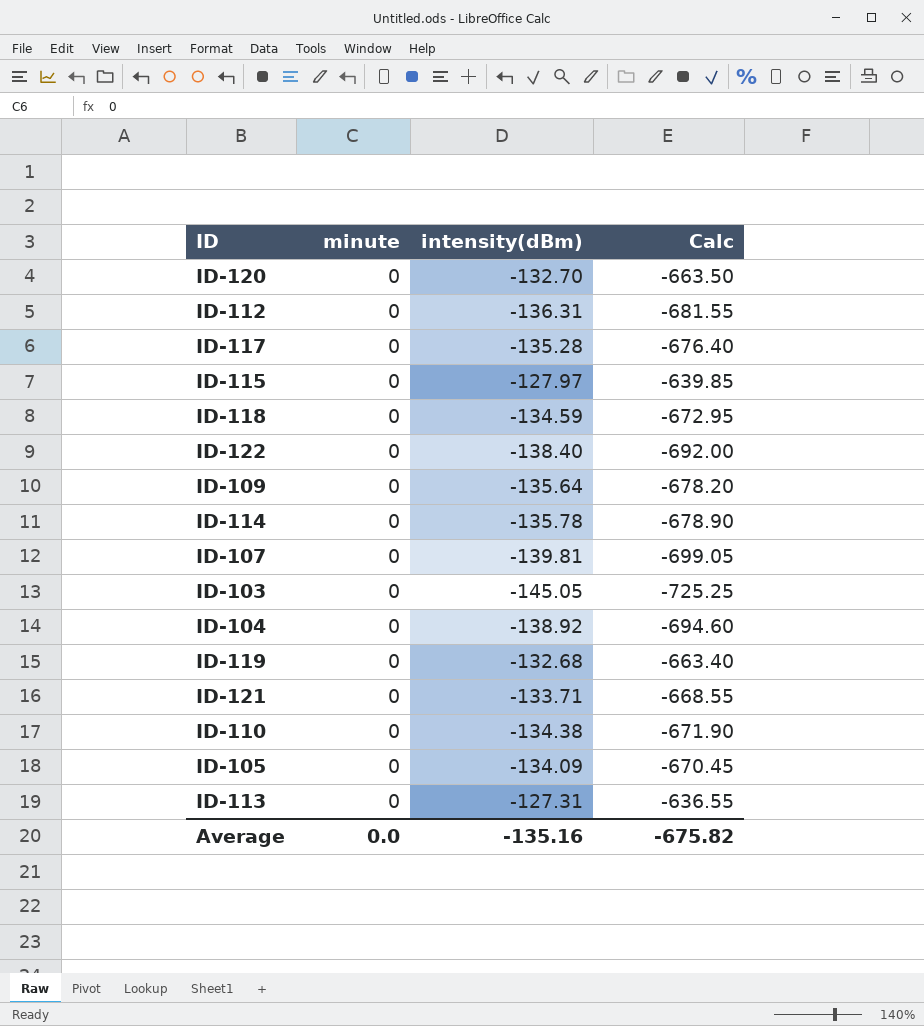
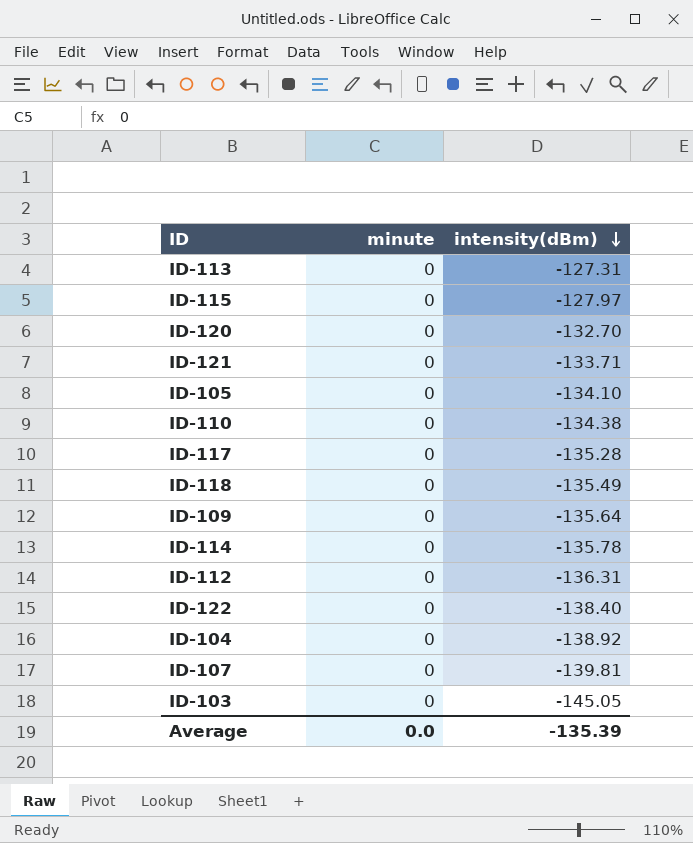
row order: none -> intensity(dBm) descending
column Calc | formula: [intensity(dBm)] * 5 -> none
row ID-119: 0 | -132.68 | -663.40 -> none
ID-105 | intensity(dBm): -134.09 -> -134.10
ID-118 | intensity(dBm): -134.59 -> -135.49
Average | intensity(dBm): -135.16 -> -135.39

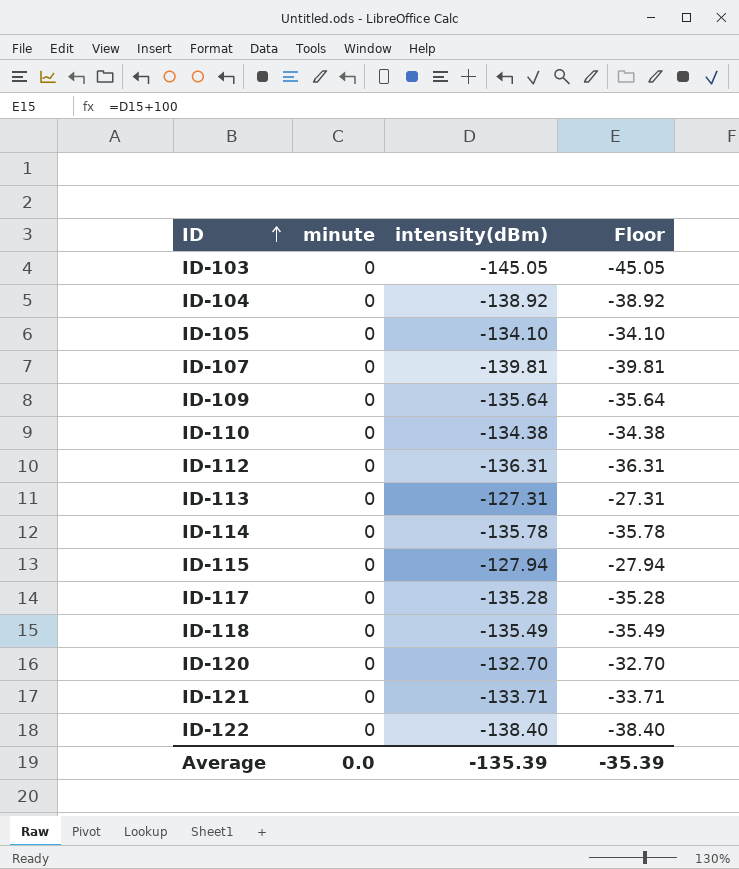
row order: intensity(dBm) descending -> ID ascending
column Floor | formula: none -> [intensity(dBm)] + 100
ID-115 | intensity(dBm): -127.97 -> -127.94

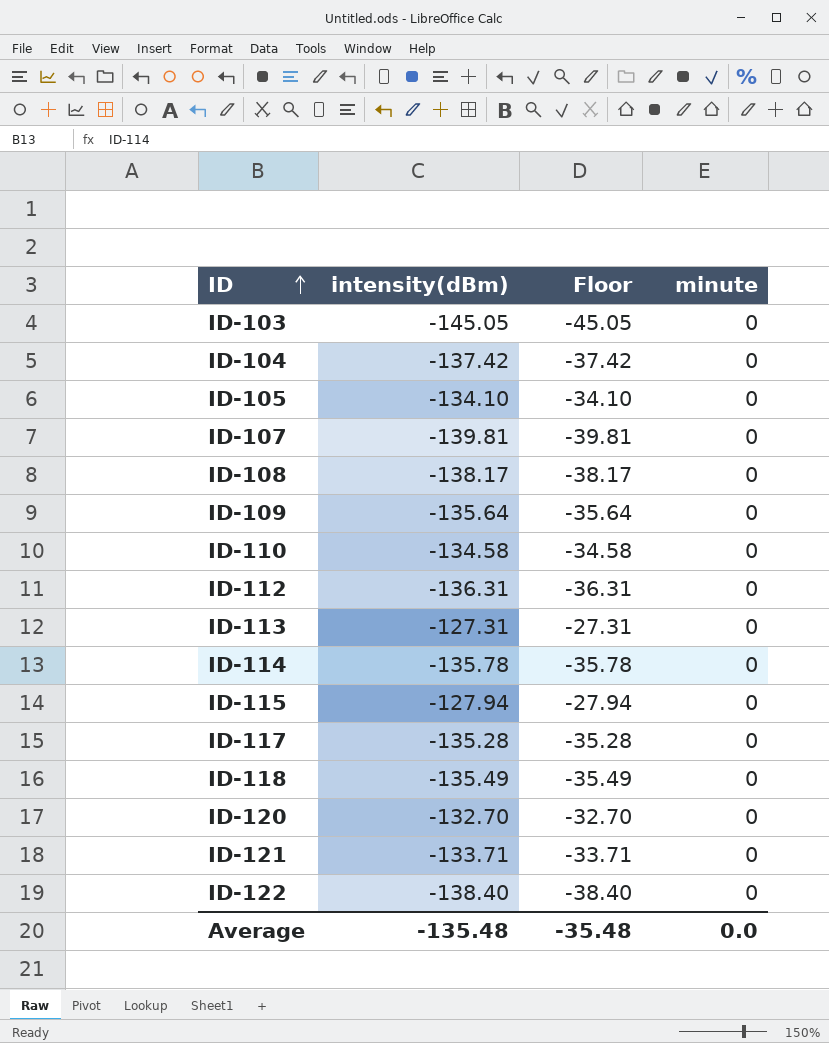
column minute | position: 2 -> 4
ID-104 | intensity(dBm): -138.92 -> -137.42
ID-104 | Floor: -38.92 -> -37.42
row ID-108: none -> -138.17 | -38.17 | 0
ID-110 | intensity(dBm): -134.38 -> -134.58
ID-110 | Floor: -34.38 -> -34.58
Average | intensity(dBm): -135.39 -> -135.48
Average | Floor: -35.39 -> -35.48

